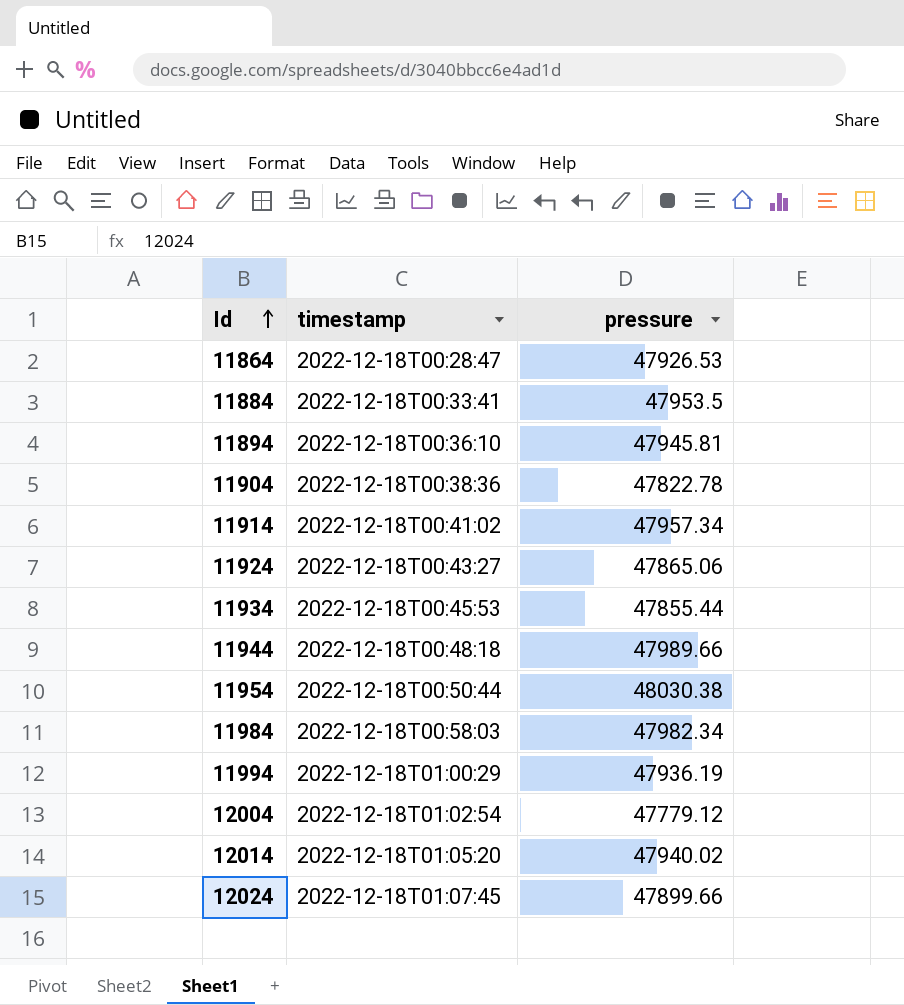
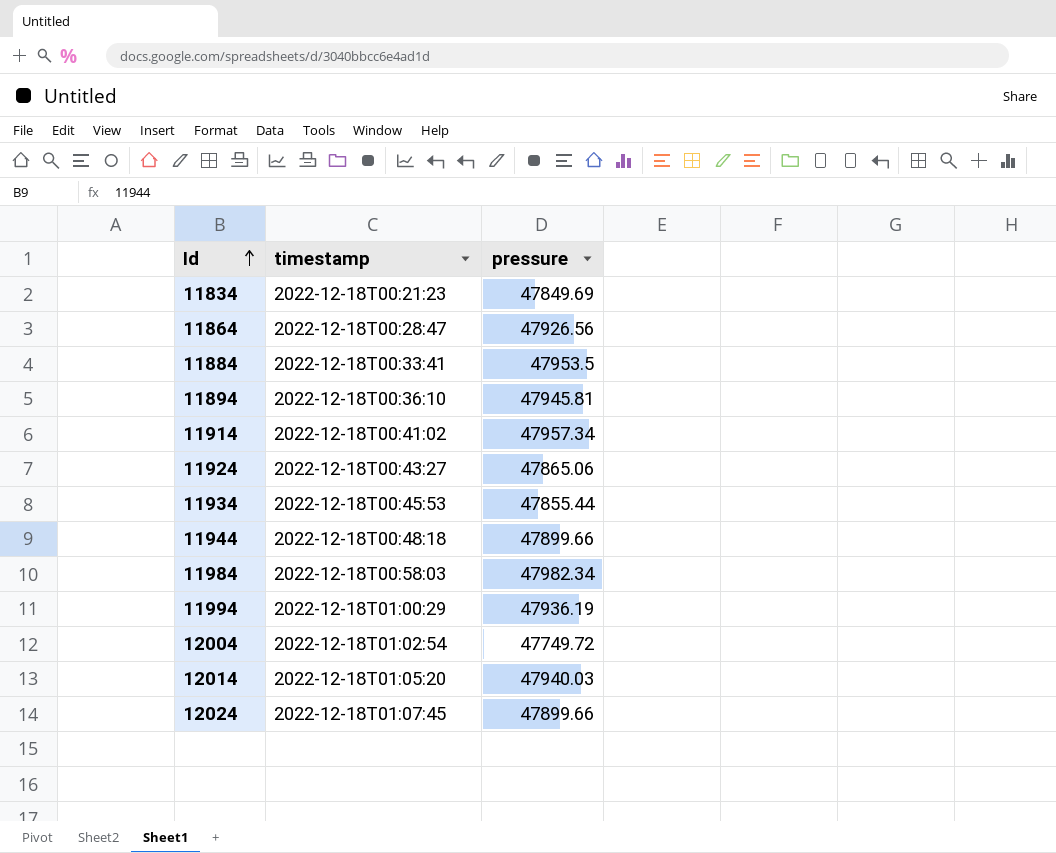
row 11904: 2022-12-18T00:38:36 | 47822.78 -> none
row 11954: 2022-12-18T00:50:44 | 48030.38 -> none
row 11834: none -> 2022-12-18T00:21:23 | 47849.69
11864 | pressure: 47926.53 -> 47926.56
11944 | pressure: 47989.66 -> 47899.66
12004 | pressure: 47779.12 -> 47749.72
12014 | pressure: 47940.02 -> 47940.03

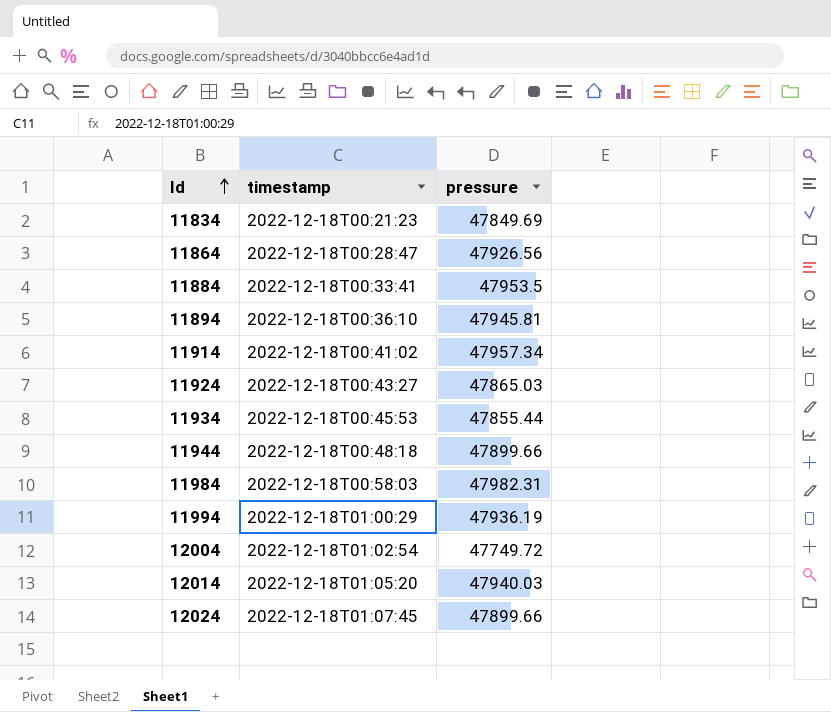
11924 | pressure: 47865.06 -> 47865.03
11984 | pressure: 47982.34 -> 47982.31

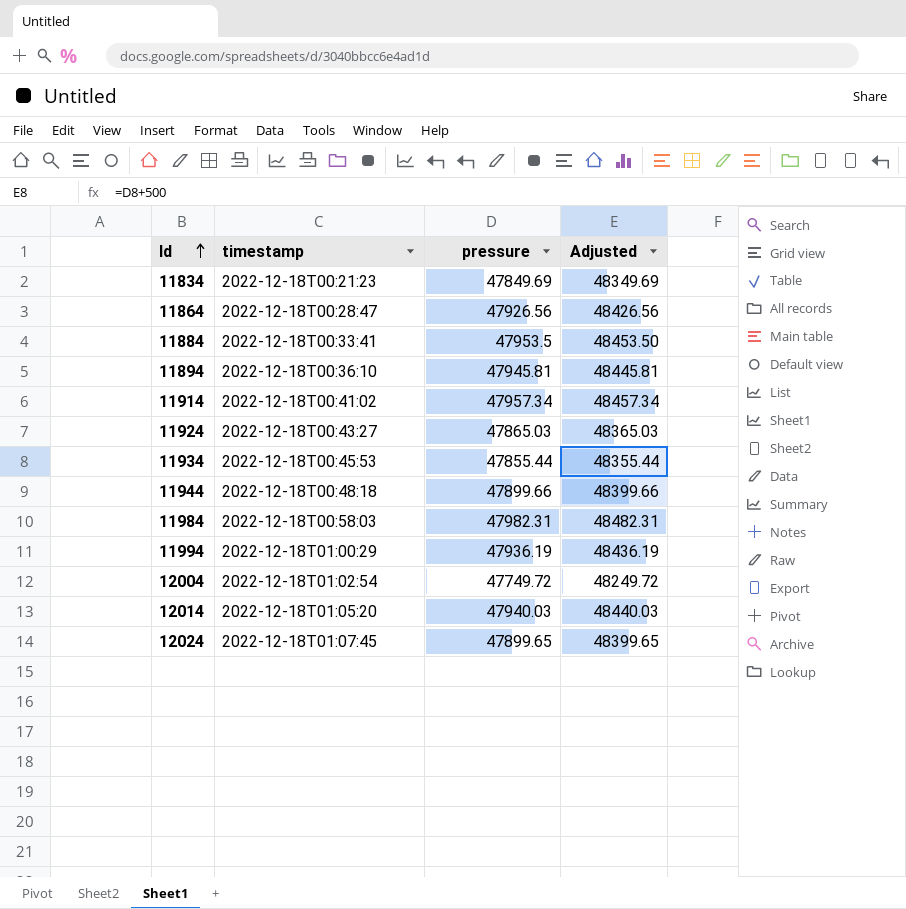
column Adjusted | formula: none -> [pressure] + 500
12024 | pressure: 47899.66 -> 47899.65

